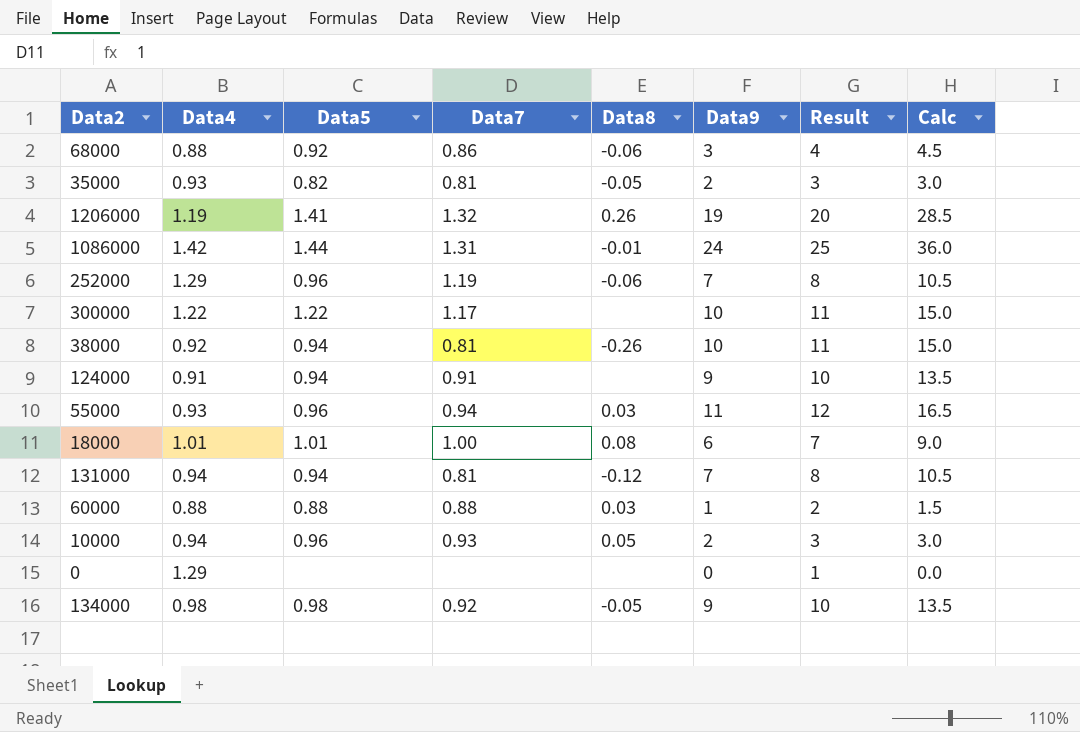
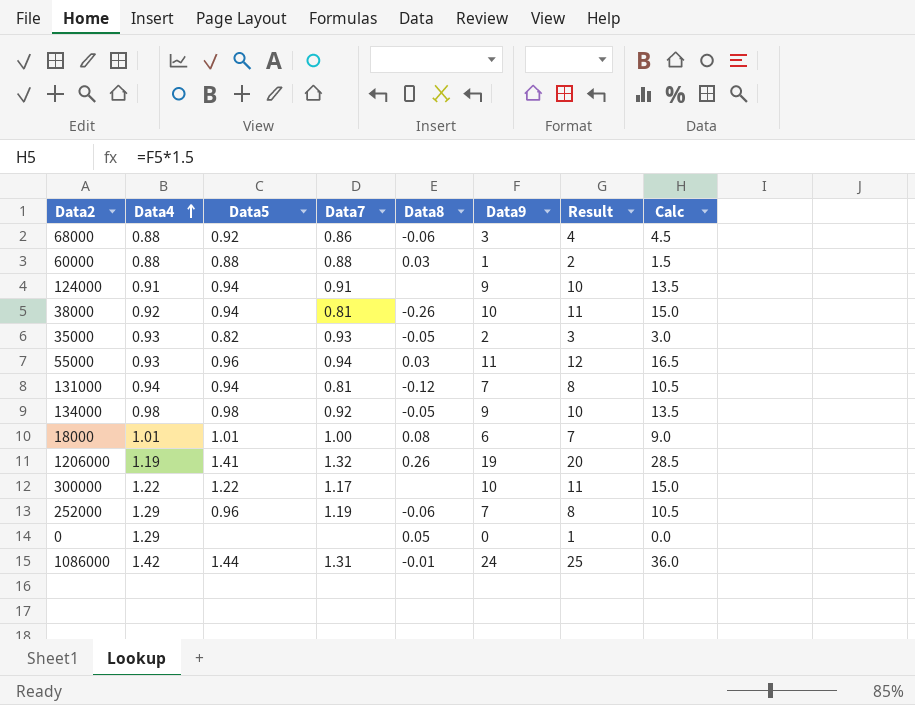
row order: none -> Data4 ascending
row 10000: 0.94 | 0.96 | 0.93 | 0.05 | 2 | 3 | 3.0 -> none
35000 | Data7: 0.81 -> 0.93
0 | Data8: none -> 0.05

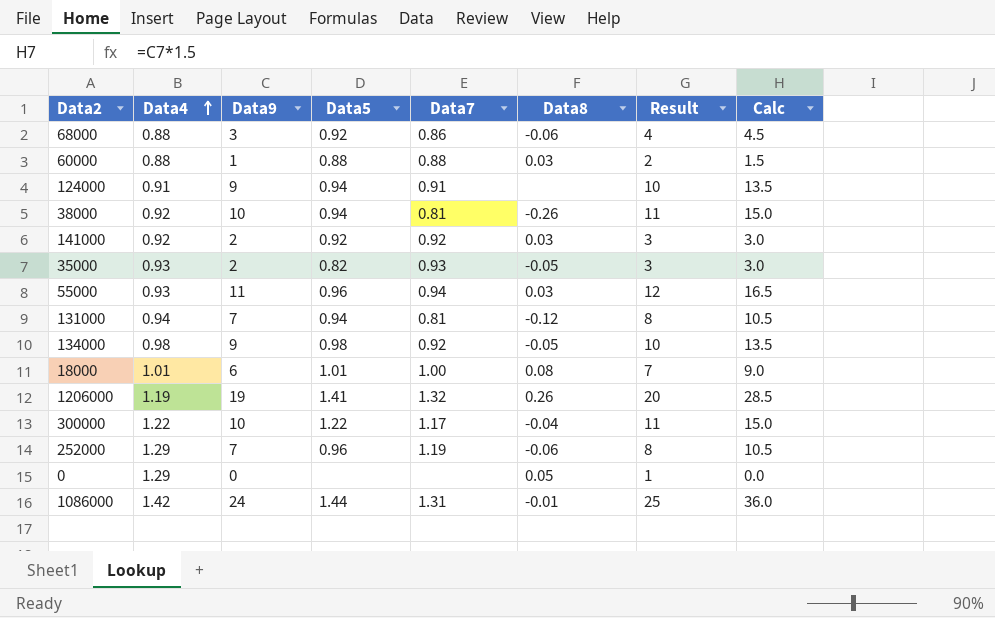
column Data9 | position: 6 -> 3
row 141000: none -> 0.92 | 2 | 0.92 | 0.92 | 0.03 | 3 | 3.0
300000 | Data8: none -> -0.04

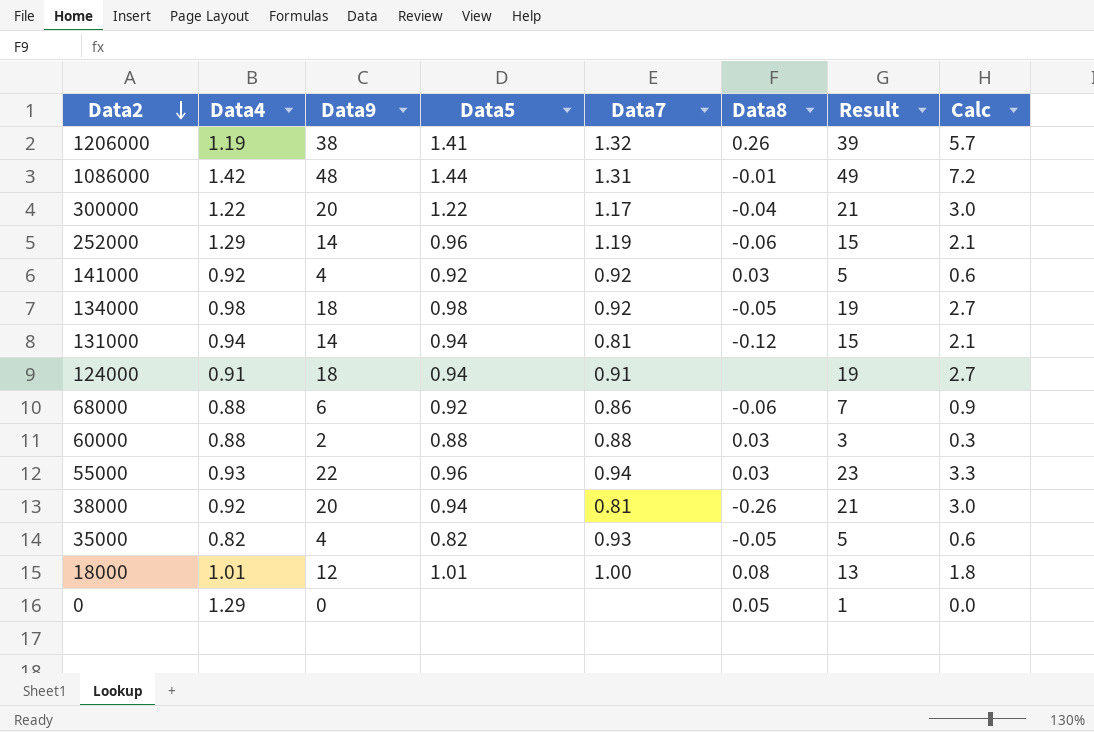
row order: Data4 ascending -> Data2 descending
column Calc | formula: [Data9] * 1.5 -> [Data9] * 0.15
1206000 | Data9: 19 -> 38
1206000 | Result: 20 -> 39
1086000 | Data9: 24 -> 48
1086000 | Result: 25 -> 49
300000 | Data9: 10 -> 20
300000 | Result: 11 -> 21
252000 | Data9: 7 -> 14
252000 | Result: 8 -> 15
141000 | Data9: 2 -> 4
141000 | Result: 3 -> 5
134000 | Data9: 9 -> 18
134000 | Result: 10 -> 19
131000 | Data9: 7 -> 14
131000 | Result: 8 -> 15
124000 | Data9: 9 -> 18
124000 | Result: 10 -> 19
68000 | Data9: 3 -> 6
68000 | Result: 4 -> 7
60000 | Data9: 1 -> 2
60000 | Result: 2 -> 3
55000 | Data9: 11 -> 22
55000 | Result: 12 -> 23
38000 | Data9: 10 -> 20
38000 | Result: 11 -> 21
35000 | Data4: 0.93 -> 0.82
35000 | Data9: 2 -> 4
35000 | Result: 3 -> 5
18000 | Data9: 6 -> 12
18000 | Result: 7 -> 13

